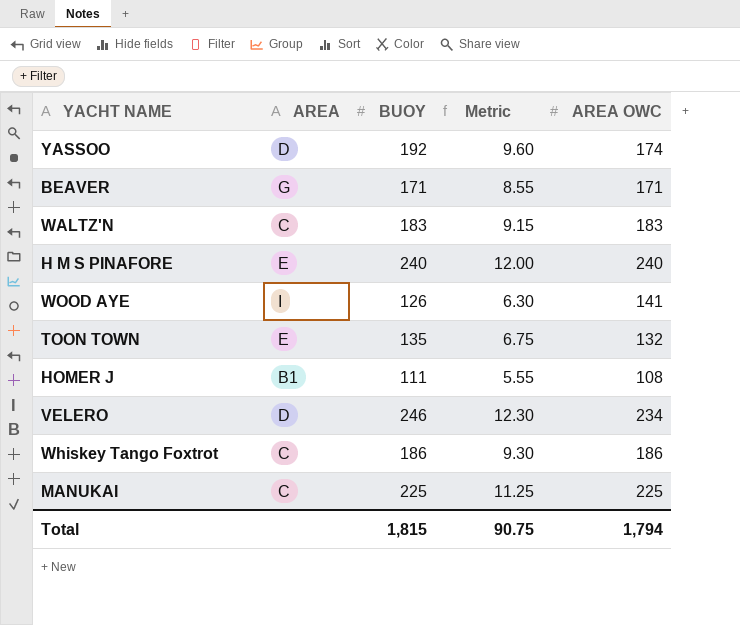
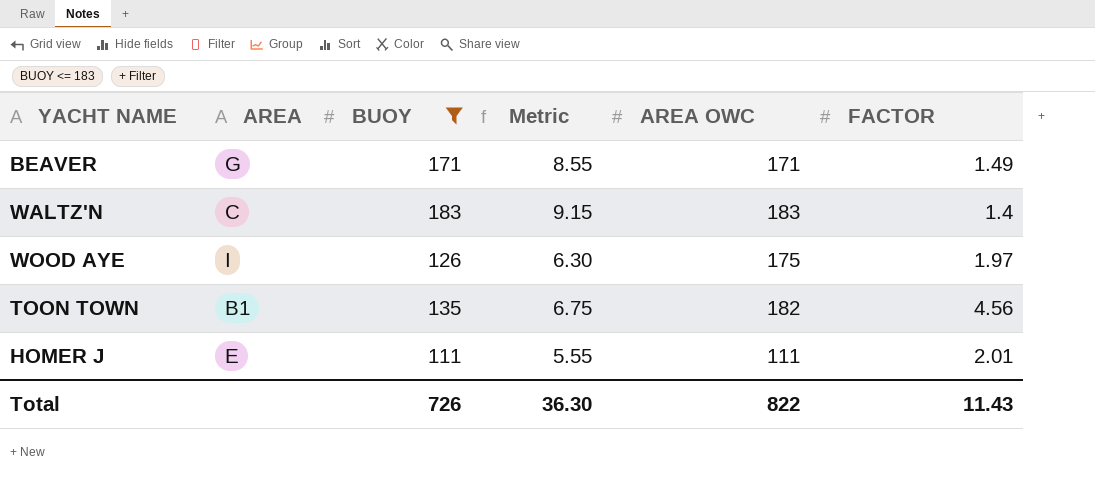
filter: none -> BUOY <= 183
column FACTOR | position: none -> 6
WOOD AYE | AREA OWC: 141 -> 175
TOON TOWN | AREA: E -> B1
TOON TOWN | AREA OWC: 132 -> 182
HOMER J | AREA: B1 -> E
HOMER J | AREA OWC: 108 -> 111
Total | BUOY: 1,815 -> 726
Total | Metric: 90.75 -> 36.30
Total | AREA OWC: 1,794 -> 822

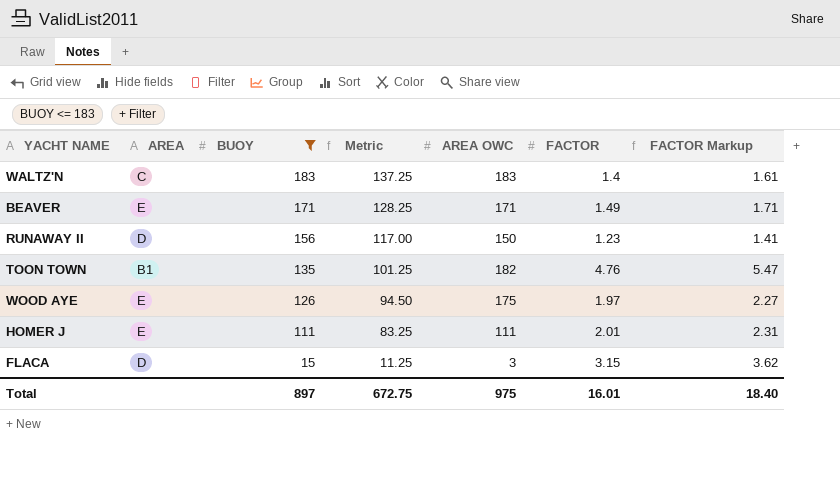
row order: none -> BUOY descending
column Metric | formula: [BUOY] * 0.05 -> [BUOY] * 0.75
column FACTOR Markup | formula: none -> [FACTOR] * 1.15
BEAVER | AREA: G -> E
row RUNAWAY II: none -> D | 156 | 117.00 | 150 | 1.23 | 1.41
TOON TOWN | FACTOR: 4.56 -> 4.76
WOOD AYE | AREA: I -> E
row FLACA: none -> D | 15 | 11.25 | 3 | 3.15 | 3.62
Total | BUOY: 726 -> 897
Total | Metric: 36.30 -> 672.75
Total | AREA OWC: 822 -> 975
Total | FACTOR: 11.43 -> 16.01

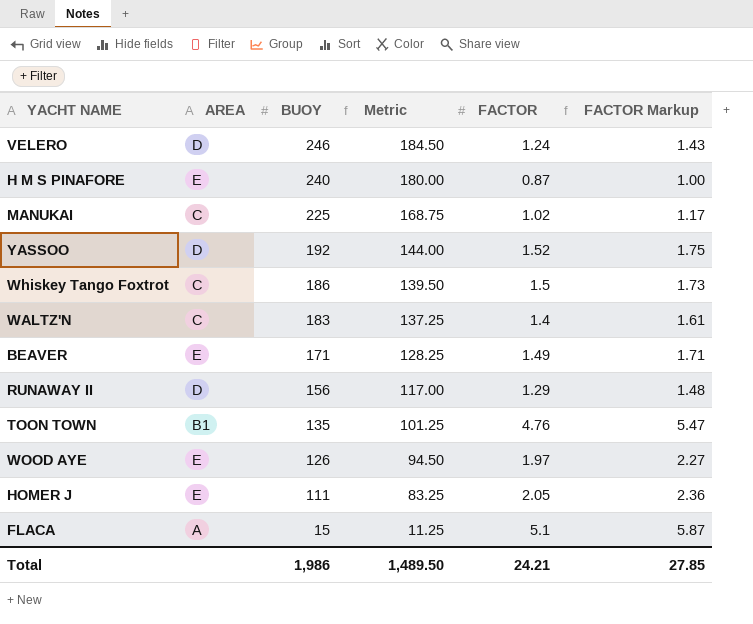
filter: BUOY <= 183 -> none
column AREA OWC | position: 5 -> none
RUNAWAY II | FACTOR: 1.23 -> 1.29
RUNAWAY II | FACTOR Markup: 1.41 -> 1.48
HOMER J | FACTOR: 2.01 -> 2.05
HOMER J | FACTOR Markup: 2.31 -> 2.36
FLACA | AREA: D -> A
FLACA | FACTOR: 3.15 -> 5.1
FLACA | FACTOR Markup: 3.62 -> 5.87
Total | BUOY: 897 -> 1,986
Total | Metric: 672.75 -> 1,489.50
Total | FACTOR: 16.01 -> 24.21
Total | FACTOR Markup: 18.40 -> 27.85

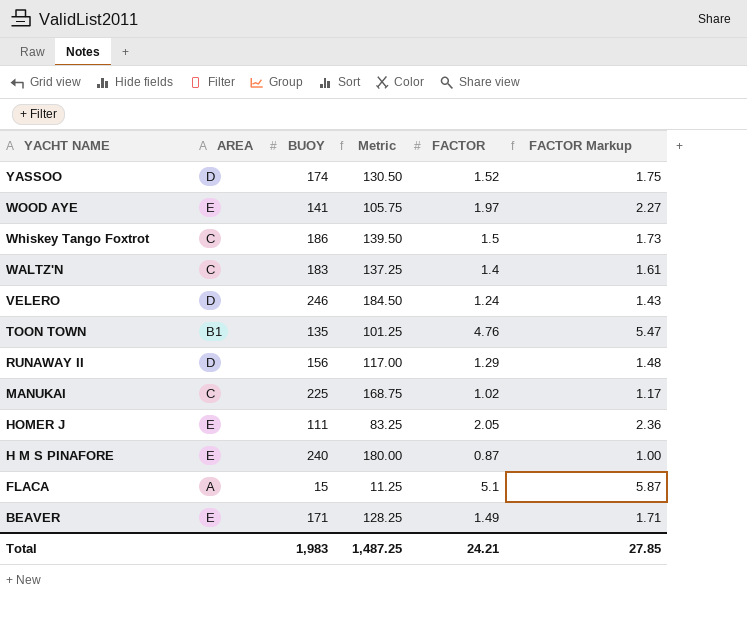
row order: BUOY descending -> YACHT NAME descending
YASSOO | BUOY: 192 -> 174
YASSOO | Metric: 144.00 -> 130.50
WOOD AYE | BUOY: 126 -> 141
WOOD AYE | Metric: 94.50 -> 105.75
Total | BUOY: 1,986 -> 1,983
Total | Metric: 1,489.50 -> 1,487.25

